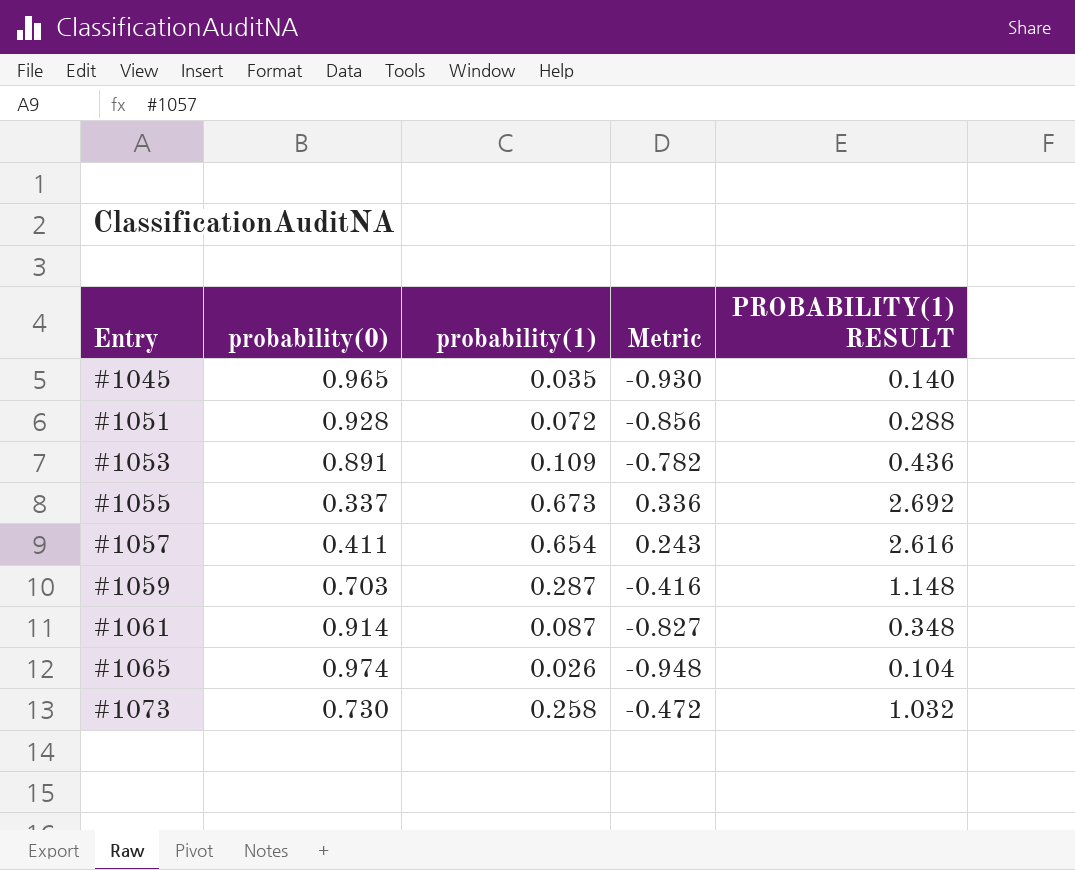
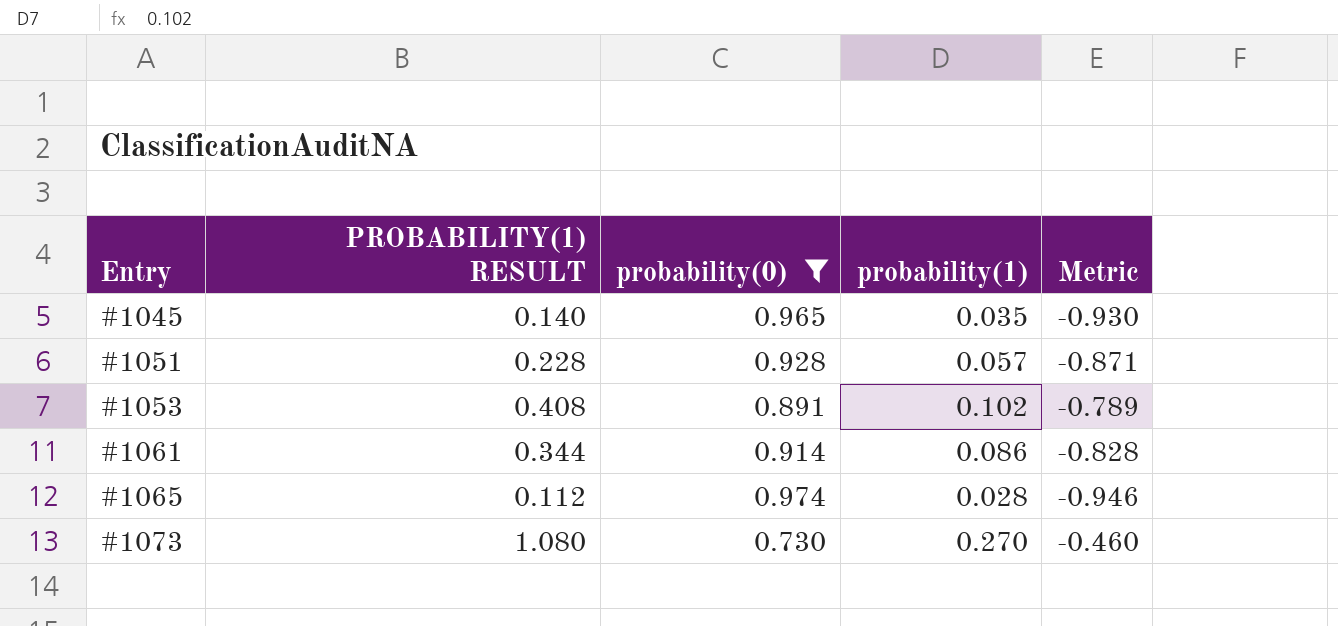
filter: none -> probability(0) >= 0.730
column PROBABILITY(1) RESULT | position: 5 -> 2
#1051 | PROBABILITY(1) RESULT: 0.288 -> 0.228
#1051 | probability(1): 0.072 -> 0.057
#1051 | Metric: -0.856 -> -0.871
#1053 | PROBABILITY(1) RESULT: 0.436 -> 0.408
#1053 | probability(1): 0.109 -> 0.102
#1053 | Metric: -0.782 -> -0.789
#1061 | PROBABILITY(1) RESULT: 0.348 -> 0.344
#1061 | probability(1): 0.087 -> 0.086
#1061 | Metric: -0.827 -> -0.828
#1065 | PROBABILITY(1) RESULT: 0.104 -> 0.112
#1065 | probability(1): 0.026 -> 0.028
#1065 | Metric: -0.948 -> -0.946
#1073 | PROBABILITY(1) RESULT: 1.032 -> 1.080
#1073 | probability(1): 0.258 -> 0.270
#1073 | Metric: -0.472 -> -0.460

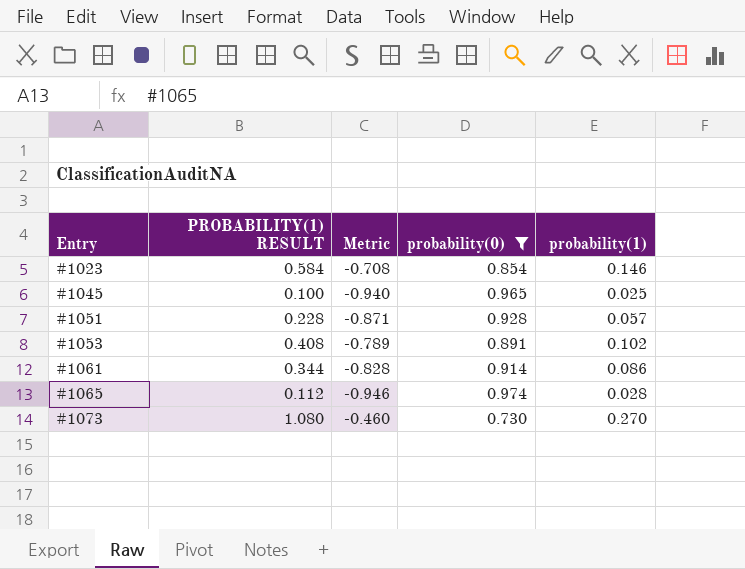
column Metric | position: 5 -> 3
row #1023: none -> 0.584 | -0.708 | 0.854 | 0.146
#1045 | PROBABILITY(1) RESULT: 0.140 -> 0.100
#1045 | Metric: -0.930 -> -0.940
#1045 | probability(1): 0.035 -> 0.025

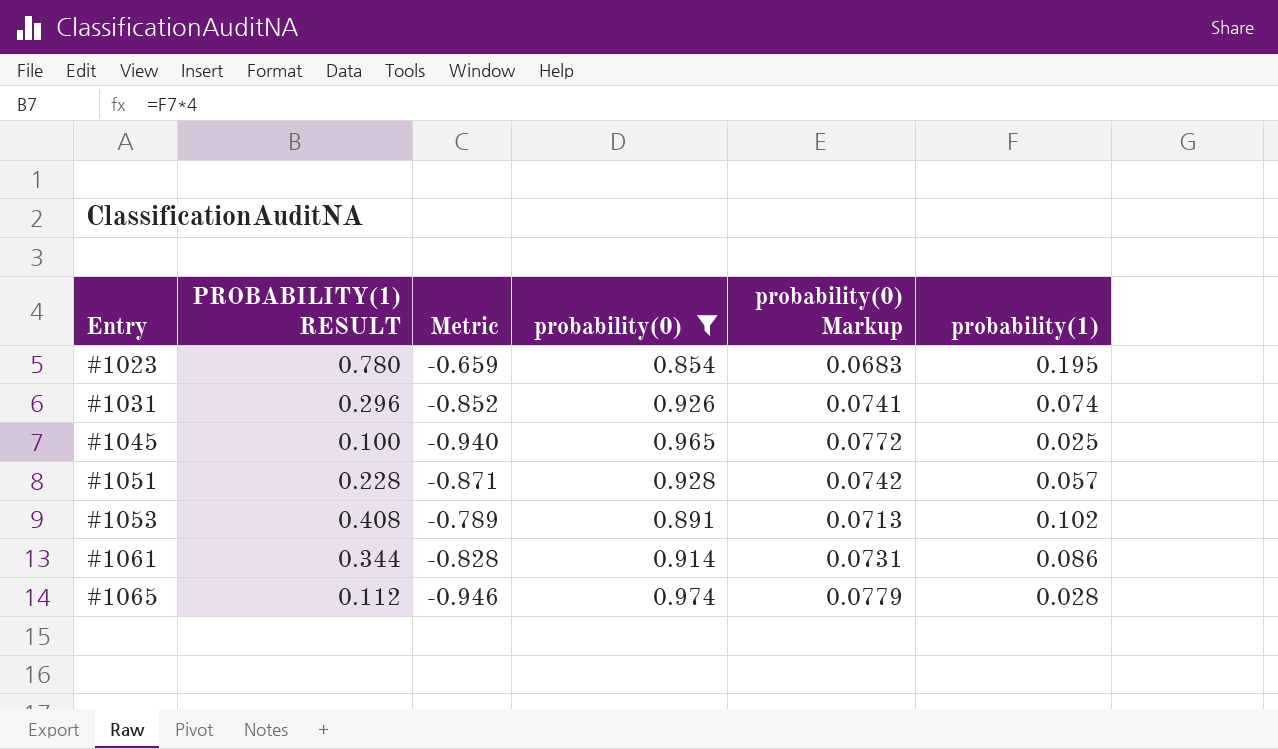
column probability(0) Markup | formula: none -> [probability(0)] * 0.08
row #1073: 1.080 | -0.460 | 0.730 | 0.270 -> none
#1023 | PROBABILITY(1) RESULT: 0.584 -> 0.780
#1023 | Metric: -0.708 -> -0.659
#1023 | probability(1): 0.146 -> 0.195
row #1031: none -> 0.296 | -0.852 | 0.926 | 0.0741 | 0.074

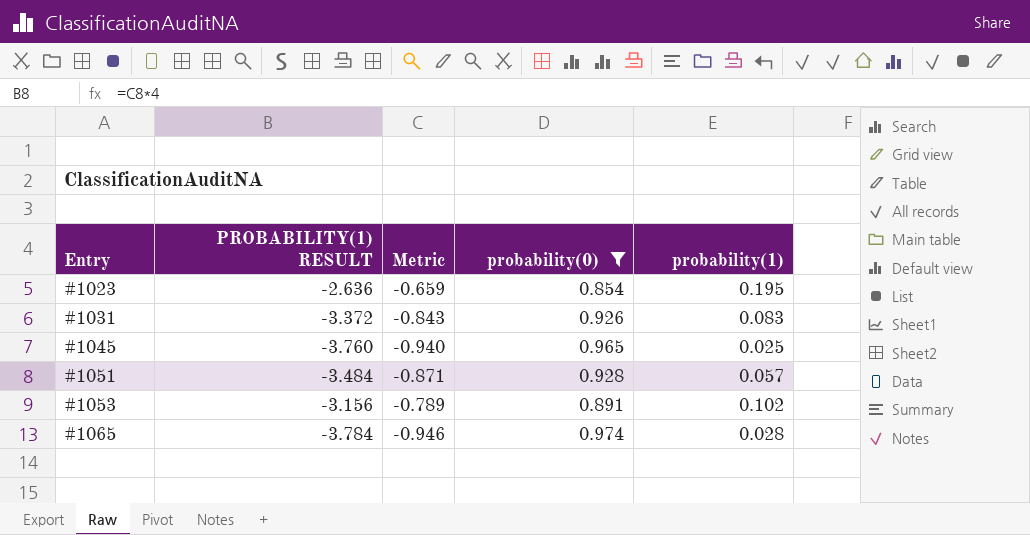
column probability(0) Markup | formula: [probability(0)] * 0.08 -> none
column PROBABILITY(1) RESULT | formula: [probability(1)] * 4 -> [Metric] * 4
row #1061: 0.344 | -0.828 | 0.914 | 0.0731 | 0.086 -> none
#1031 | Metric: -0.852 -> -0.843
#1031 | probability(1): 0.074 -> 0.083

